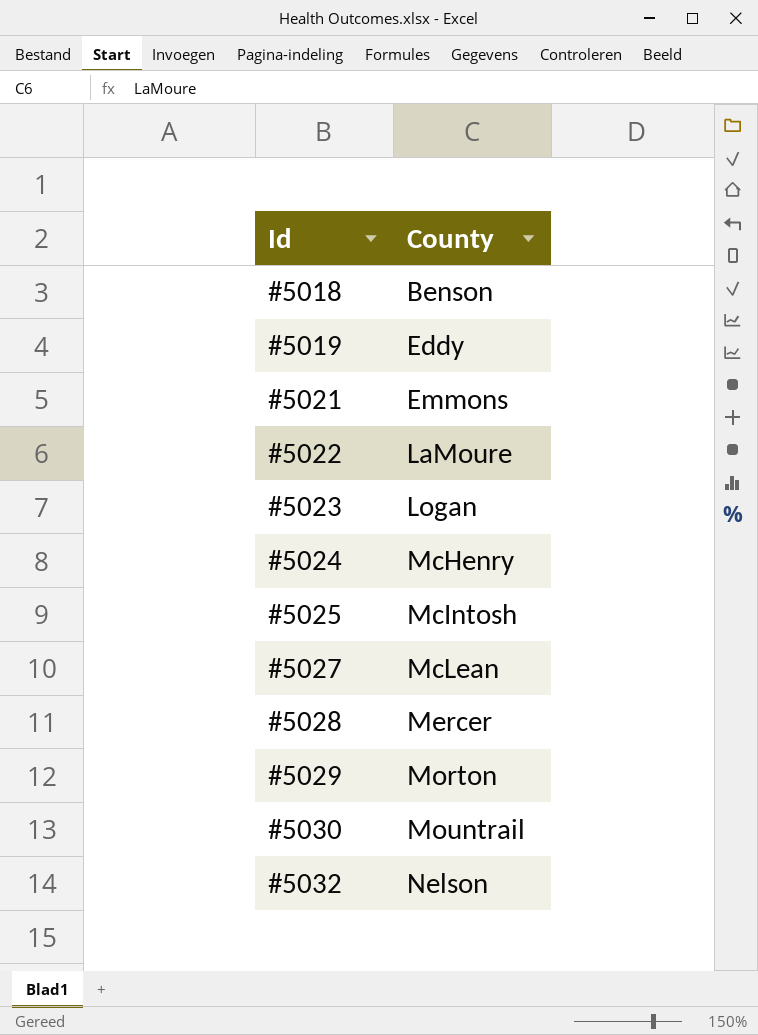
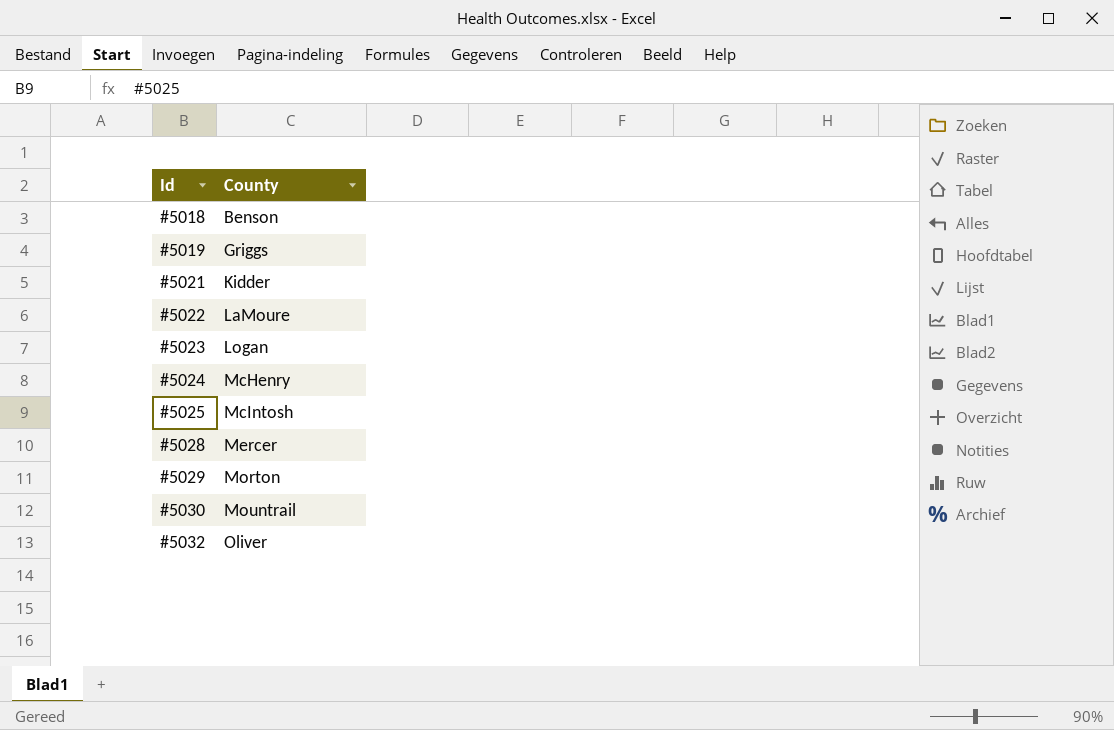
row #5027: McLean -> none
#5019 | County: Eddy -> Griggs
#5021 | County: Emmons -> Kidder
#5032 | County: Nelson -> Oliver

